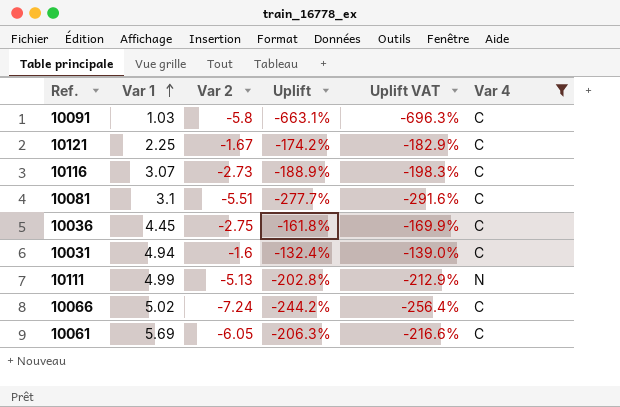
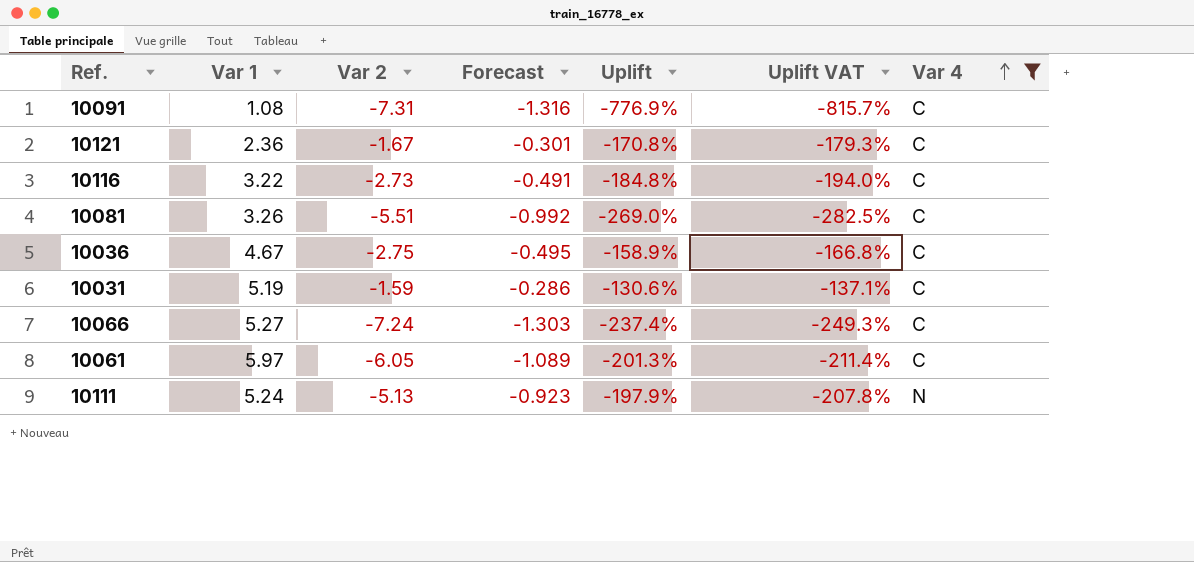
row order: Var 1 ascending -> Var 4 ascending
column Forecast | formula: none -> [Var 2] * 0.18
10091 | Var 1: 1.03 -> 1.08
10091 | Var 2: -5.8 -> -7.31
10091 | Uplift: -663.1% -> -776.9%
10091 | Uplift VAT: -696.3% -> -815.7%
10121 | Var 1: 2.25 -> 2.36
10121 | Uplift: -174.2% -> -170.8%
10121 | Uplift VAT: -182.9% -> -179.3%
10116 | Var 1: 3.07 -> 3.22
10116 | Uplift: -188.9% -> -184.8%
10116 | Uplift VAT: -198.3% -> -194.0%
10081 | Var 1: 3.1 -> 3.26
10081 | Uplift: -277.7% -> -269.0%
10081 | Uplift VAT: -291.6% -> -282.5%
10036 | Var 1: 4.45 -> 4.67
10036 | Uplift: -161.8% -> -158.9%
10036 | Uplift VAT: -169.9% -> -166.8%
10031 | Var 1: 4.94 -> 5.19
10031 | Var 2: -1.6 -> -1.59
10031 | Uplift: -132.4% -> -130.6%
10031 | Uplift VAT: -139.0% -> -137.1%
10066 | Var 1: 5.02 -> 5.27
10066 | Uplift: -244.2% -> -237.4%
10066 | Uplift VAT: -256.4% -> -249.3%
10061 | Var 1: 5.69 -> 5.97
10061 | Uplift: -206.3% -> -201.3%
10061 | Uplift VAT: -216.6% -> -211.4%
10111 | Var 1: 4.99 -> 5.24
10111 | Uplift: -202.8% -> -197.9%
10111 | Uplift VAT: -212.9% -> -207.8%

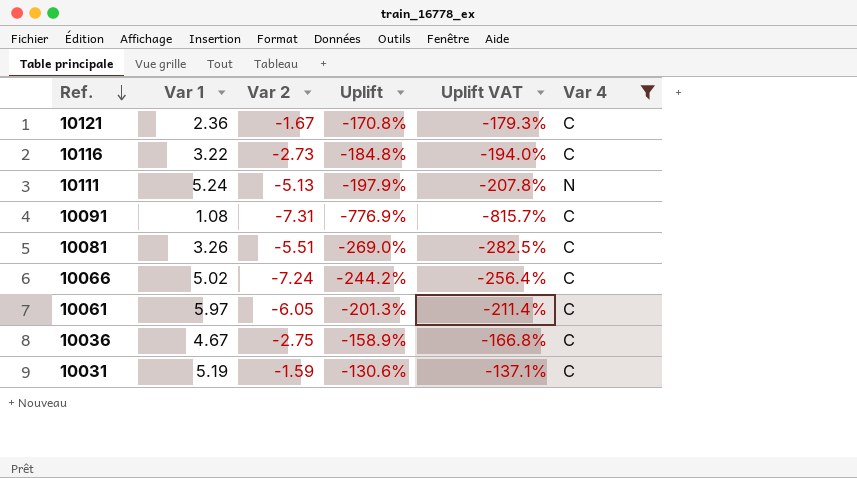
row order: Var 4 ascending -> Ref. descending
column Forecast | formula: [Var 2] * 0.18 -> none
10066 | Var 1: 5.27 -> 5.02
10066 | Uplift: -237.4% -> -244.2%
10066 | Uplift VAT: -249.3% -> -256.4%

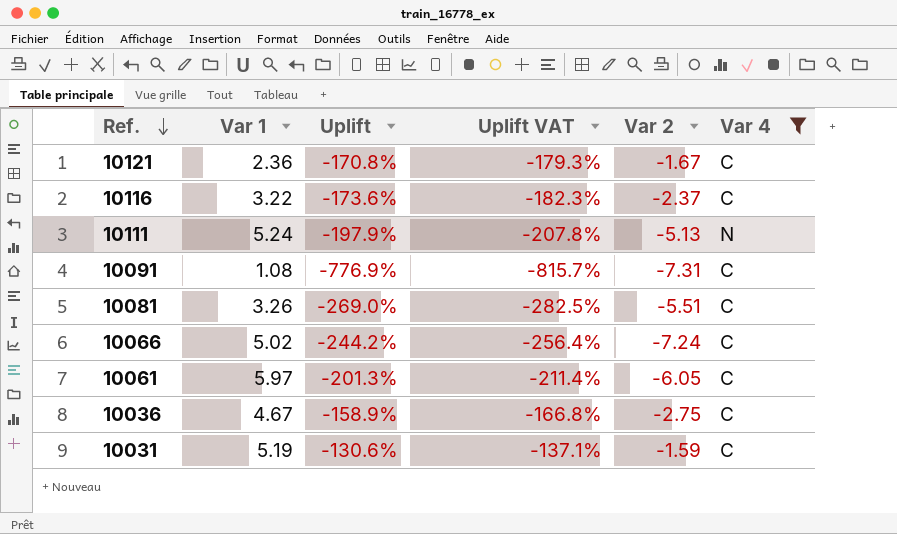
column Var 2 | position: 3 -> 5
10116 | Uplift: -184.8% -> -173.6%
10116 | Uplift VAT: -194.0% -> -182.3%
10116 | Var 2: -2.73 -> -2.37

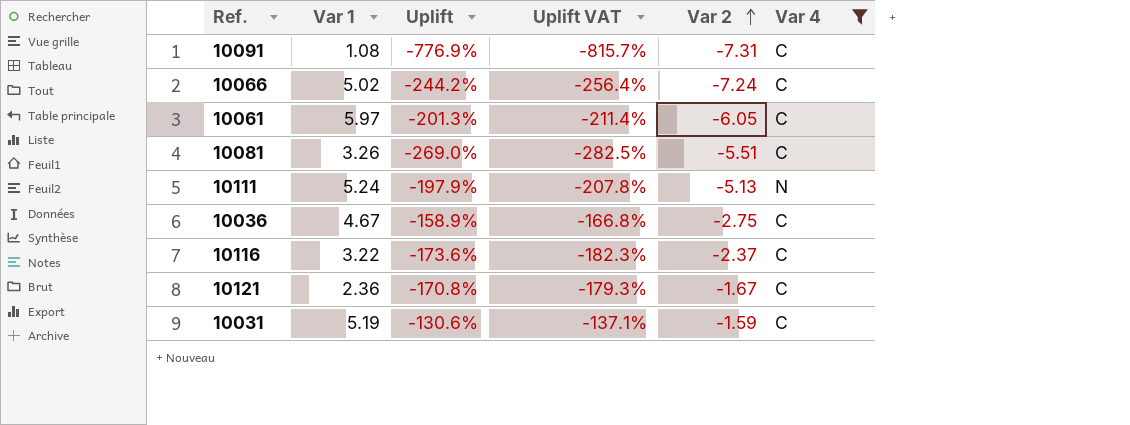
row order: Ref. descending -> Var 2 ascending

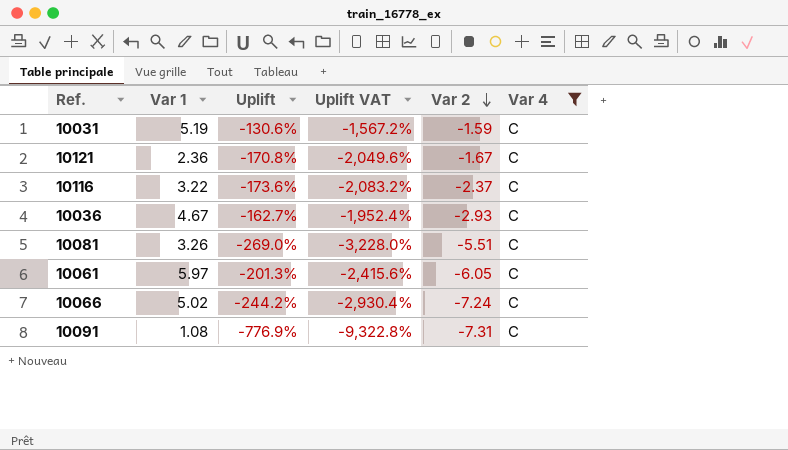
row order: Var 2 ascending -> Var 2 descending
column Uplift VAT | formula: [Uplift] * 1.05 -> [Uplift] * 12
row 10111: 5.24 | -197.9% | -207.8% | -5.13 | N -> none
10036 | Uplift: -158.9% -> -162.7%
10036 | Var 2: -2.75 -> -2.93

